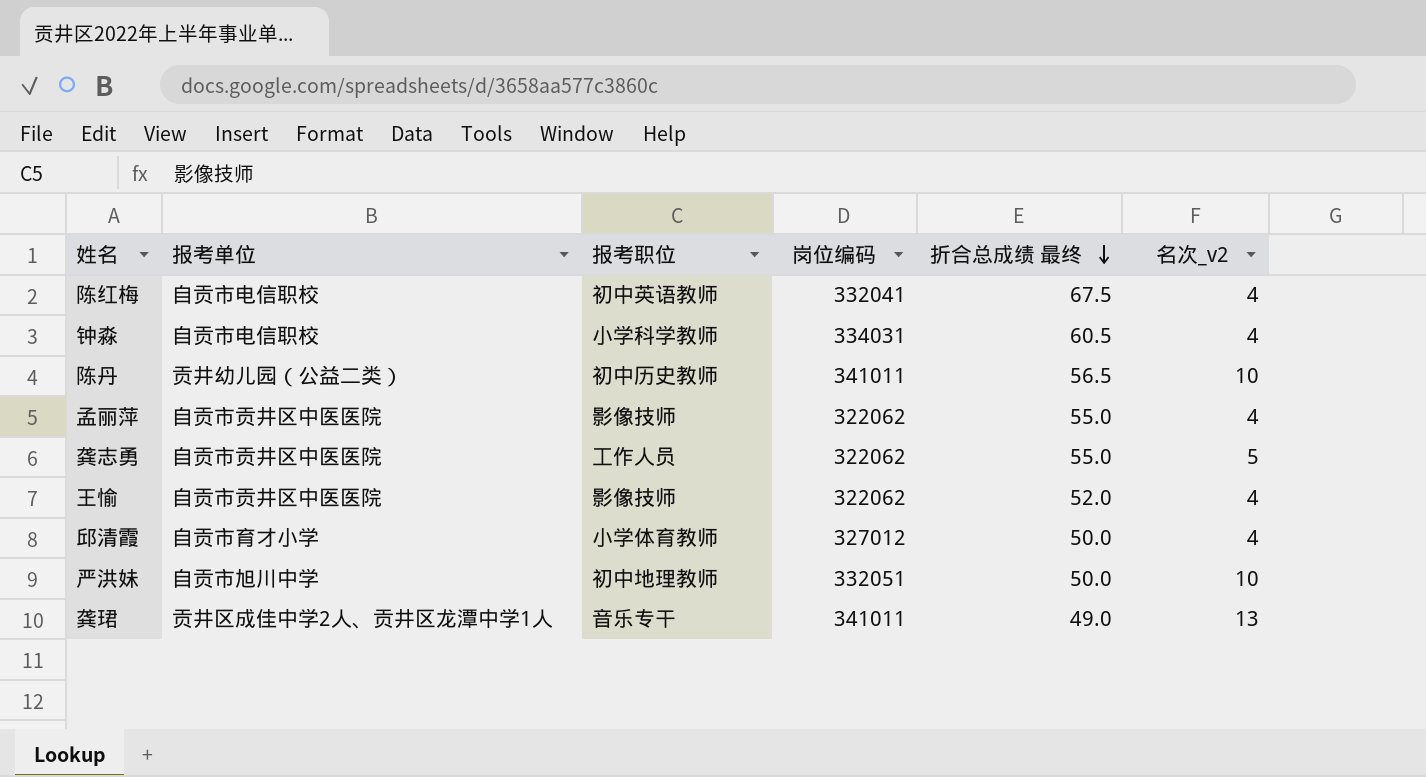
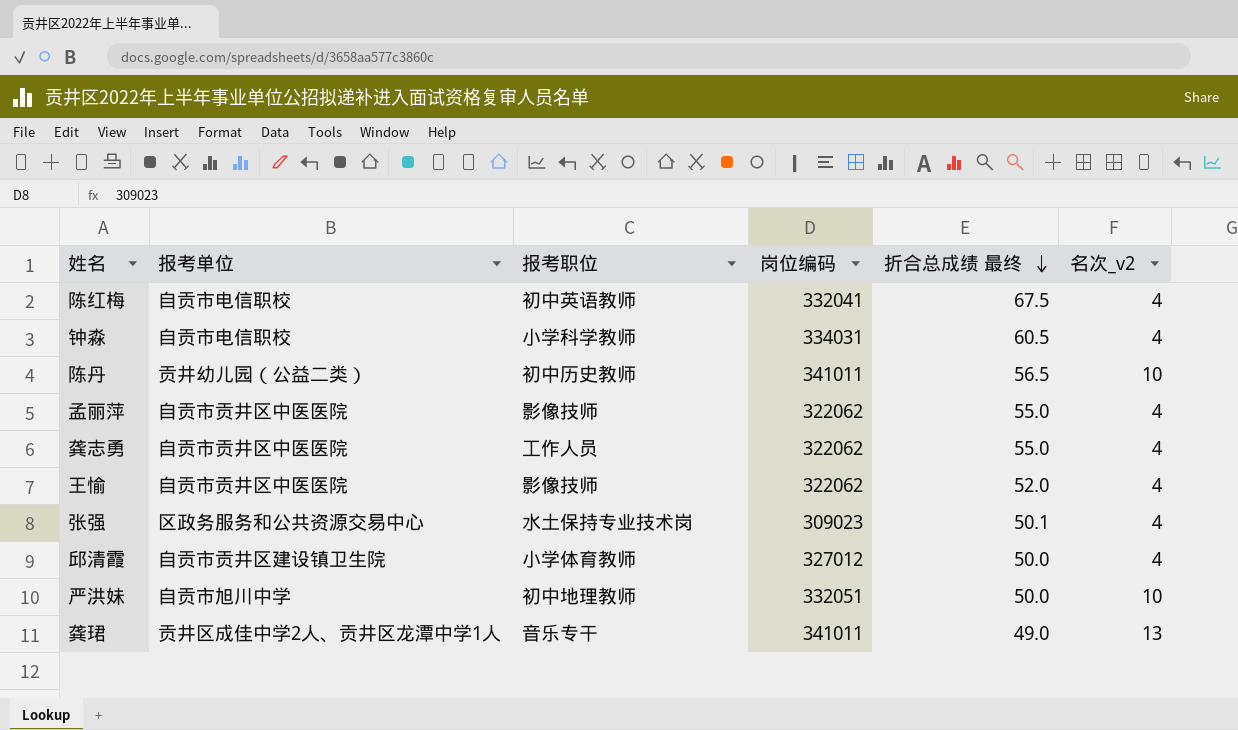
龚志勇 | 名次_v2: 5 -> 4
row 张强: none -> 区政务服务和公共资源交易中心 | 水土保持专业技术岗 | 309023 | 50.1 | 4
邱清霞 | 报考单位: 自贡市育才小学 -> 自贡市贡井区建设镇卫生院

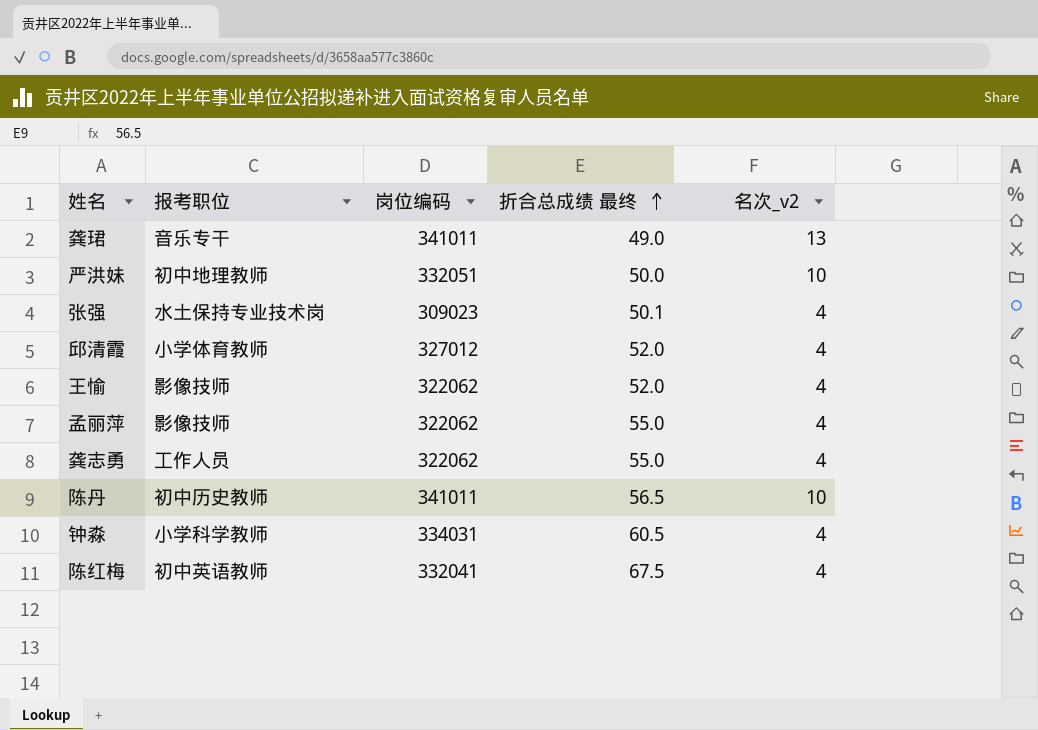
row order: 折合总成绩 最终 descending -> 折合总成绩 最终 ascending
column 报考单位 | position: 2 -> none
邱清霞 | 折合总成绩 最终: 50.0 -> 52.0

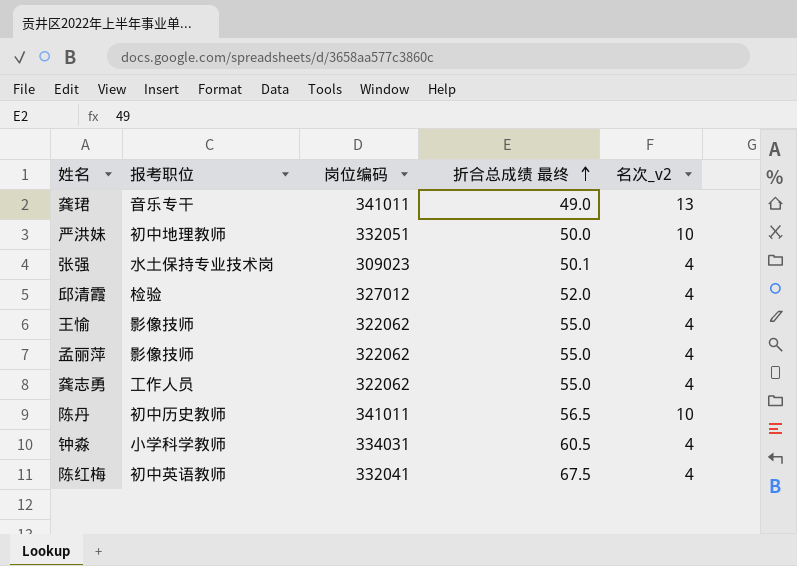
邱清霞 | 报考职位: 小学体育教师 -> 检验
王愉 | 折合总成绩 最终: 52.0 -> 55.0

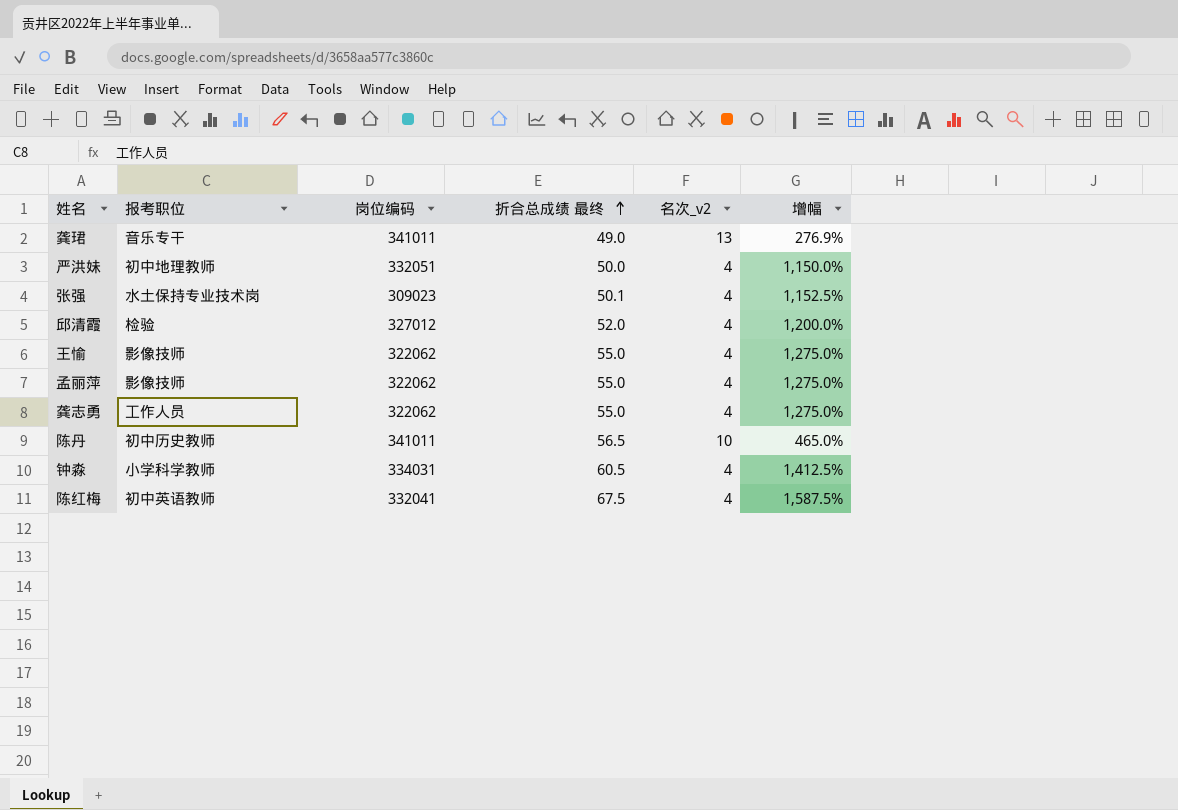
column 增幅 | formula: none -> ([折合总成绩 最终] - [名次_v2]) / [名次_v2]
严洪妹 | 名次_v2: 10 -> 4

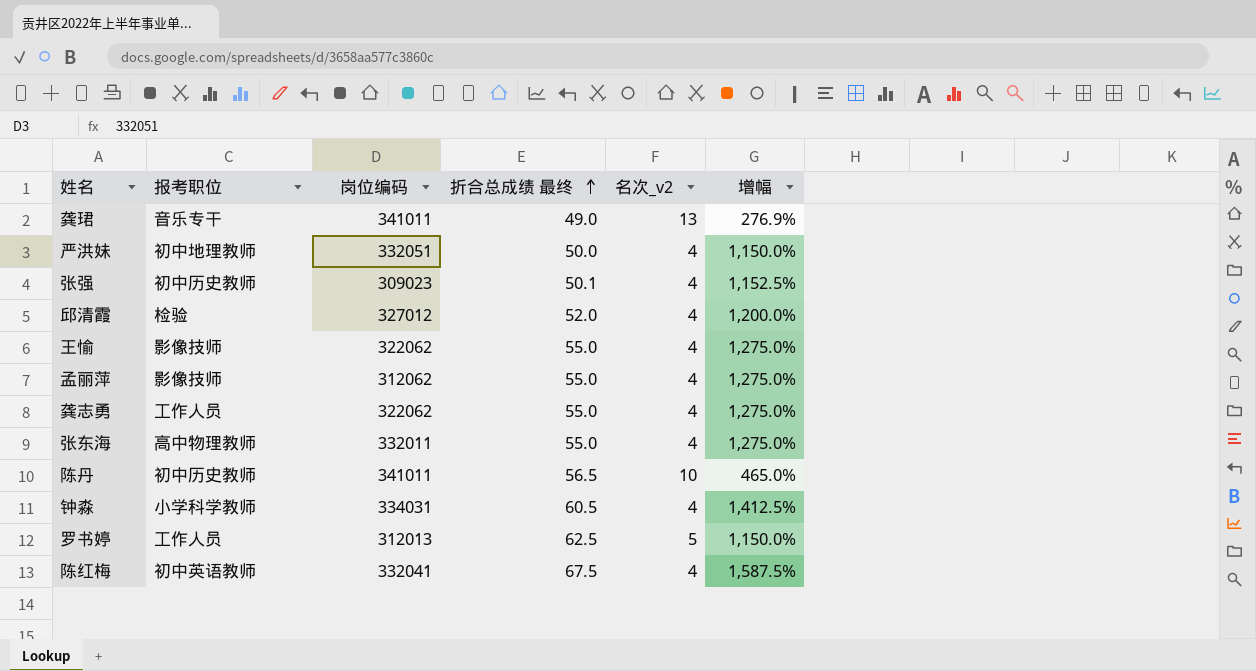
张强 | 报考职位: 水土保持专业技术岗 -> 初中历史教师
孟丽萍 | 岗位编码: 322062 -> 312062
row 张东海: none -> 高中物理教师 | 332011 | 55.0 | 4 | 1,275.0%
row 罗书婷: none -> 工作人员 | 312013 | 62.5 | 5 | 1,150.0%

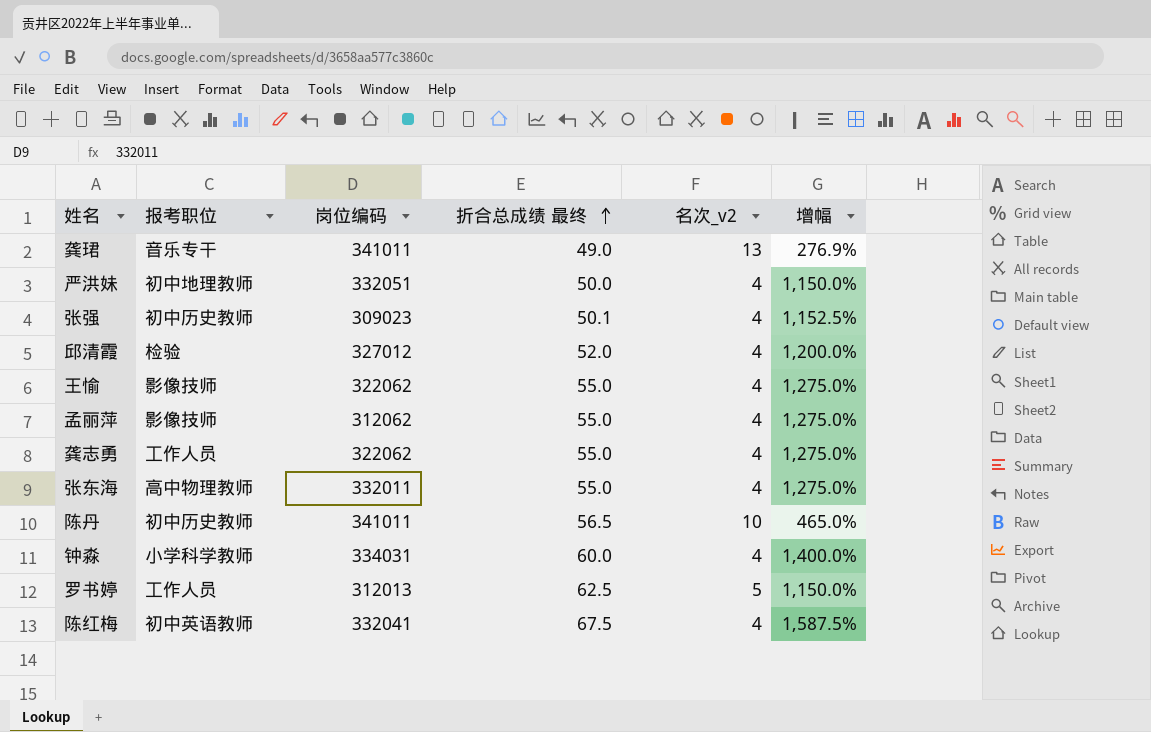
钟淼 | 折合总成绩 最终: 60.5 -> 60.0
钟淼 | 增幅: 1,412.5% -> 1,400.0%

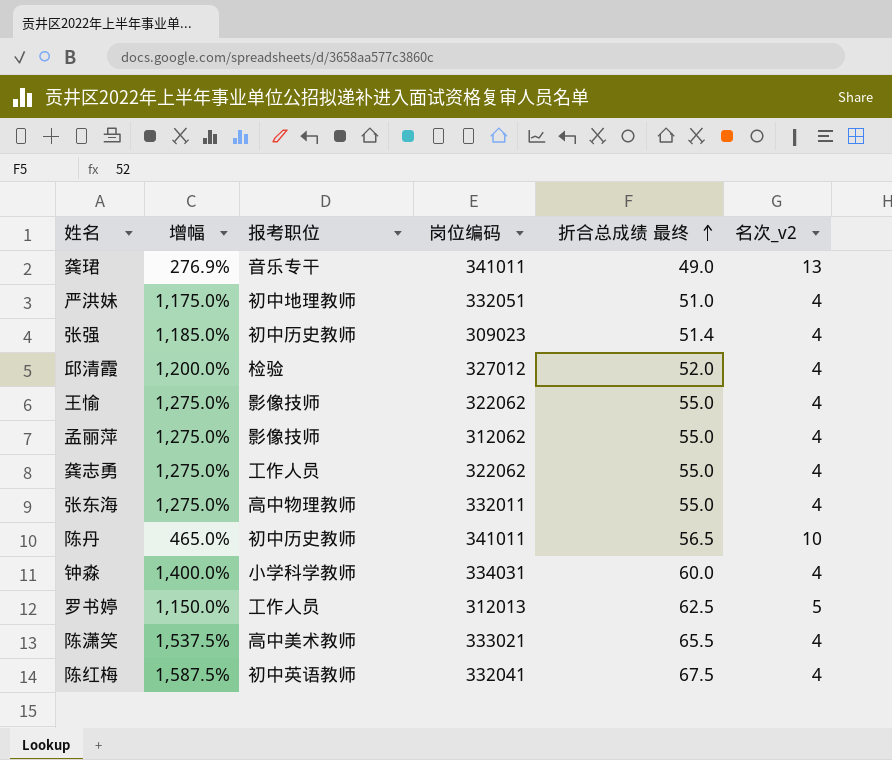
column 增幅 | position: 6 -> 2
严洪妹 | 增幅: 1,150.0% -> 1,175.0%
严洪妹 | 折合总成绩 最终: 50.0 -> 51.0
张强 | 增幅: 1,152.5% -> 1,185.0%
张强 | 折合总成绩 最终: 50.1 -> 51.4
row 陈潇笑: none -> 1,537.5% | 高中美术教师 | 333021 | 65.5 | 4

